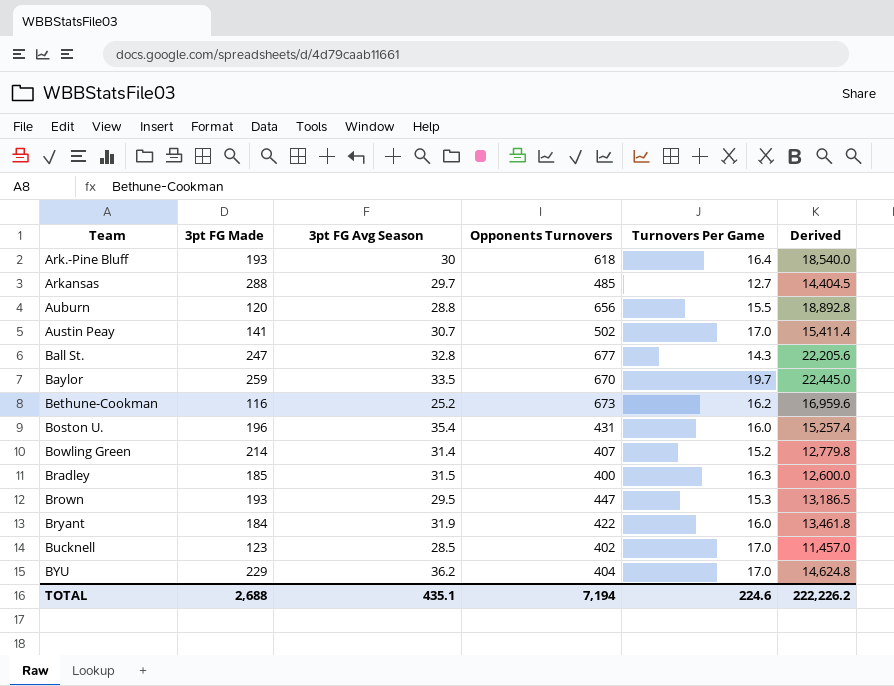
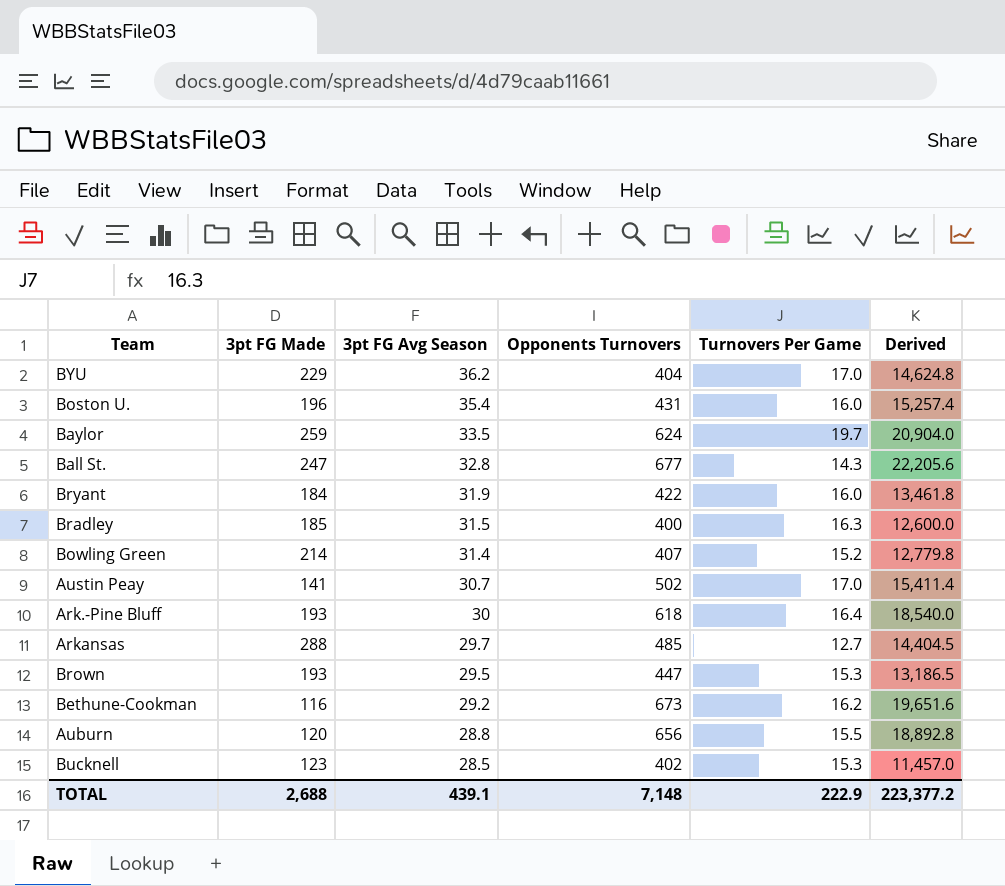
row order: Team ascending -> 3pt FG Avg Season descending
Baylor | Opponents Turnovers: 670 -> 624
Baylor | Derived: 22,445.0 -> 20,904.0
Bethune-Cookman | 3pt FG Avg Season: 25.2 -> 29.2
Bethune-Cookman | Derived: 16,959.6 -> 19,651.6
Bucknell | Turnovers Per Game: 17.0 -> 15.3
TOTAL | 3pt FG Avg Season: 435.1 -> 439.1
TOTAL | Opponents Turnovers: 7,194 -> 7,148
TOTAL | Turnovers Per Game: 224.6 -> 222.9
TOTAL | Derived: 222,226.2 -> 223,377.2

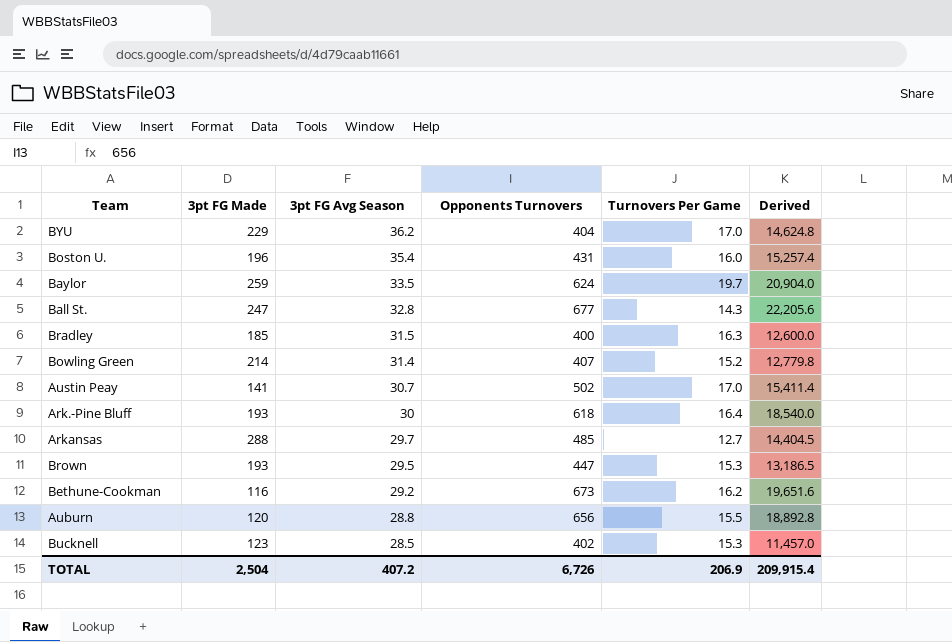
row Bryant: 184 | 31.9 | 422 | 16.0 | 13,461.8 -> none
TOTAL | 3pt FG Made: 2,688 -> 2,504
TOTAL | 3pt FG Avg Season: 439.1 -> 407.2
TOTAL | Opponents Turnovers: 7,148 -> 6,726
TOTAL | Turnovers Per Game: 222.9 -> 206.9
TOTAL | Derived: 223,377.2 -> 209,915.4

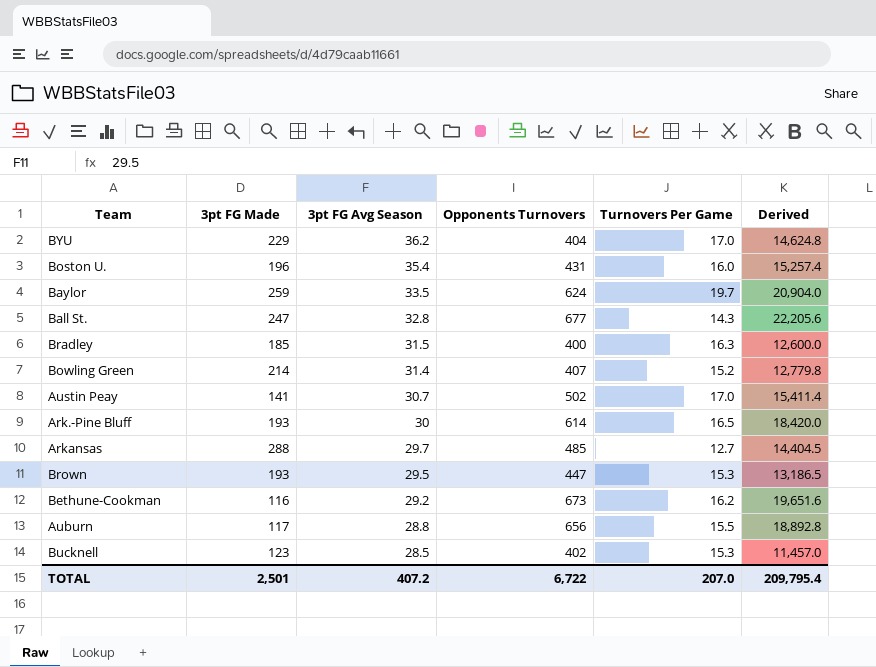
Ark.-Pine Bluff | Opponents Turnovers: 618 -> 614
Ark.-Pine Bluff | Turnovers Per Game: 16.4 -> 16.5
Ark.-Pine Bluff | Derived: 18,540.0 -> 18,420.0
Auburn | 3pt FG Made: 120 -> 117
TOTAL | 3pt FG Made: 2,504 -> 2,501
TOTAL | Opponents Turnovers: 6,726 -> 6,722
TOTAL | Turnovers Per Game: 206.9 -> 207.0
TOTAL | Derived: 209,915.4 -> 209,795.4

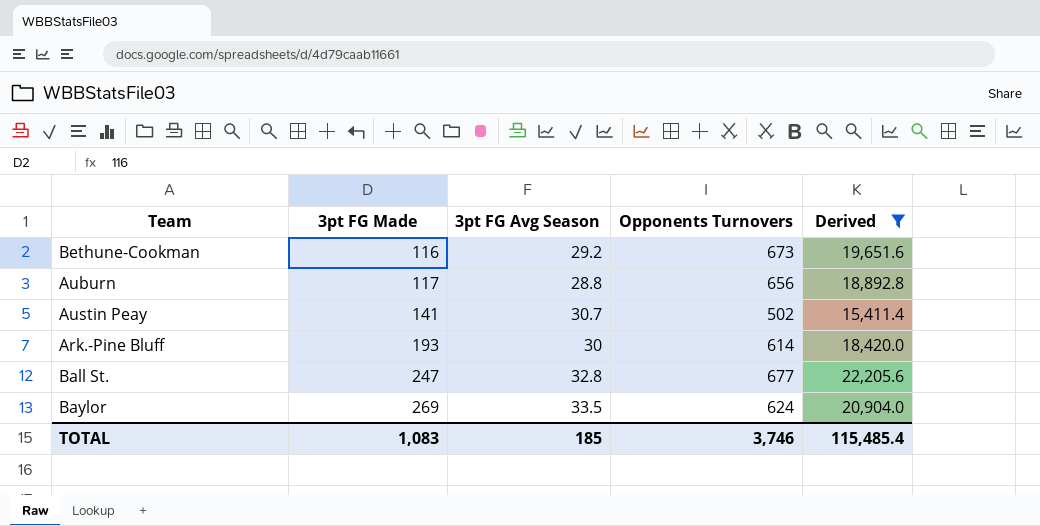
filter: none -> Derived >= 15,411.4
row order: 3pt FG Avg Season descending -> 3pt FG Made ascending
column Turnovers Per Game | position: 5 -> none
Baylor | 3pt FG Made: 259 -> 269
TOTAL | 3pt FG Made: 2,501 -> 1,083
TOTAL | 3pt FG Avg Season: 407.2 -> 185
TOTAL | Opponents Turnovers: 6,722 -> 3,746
TOTAL | Derived: 209,795.4 -> 115,485.4

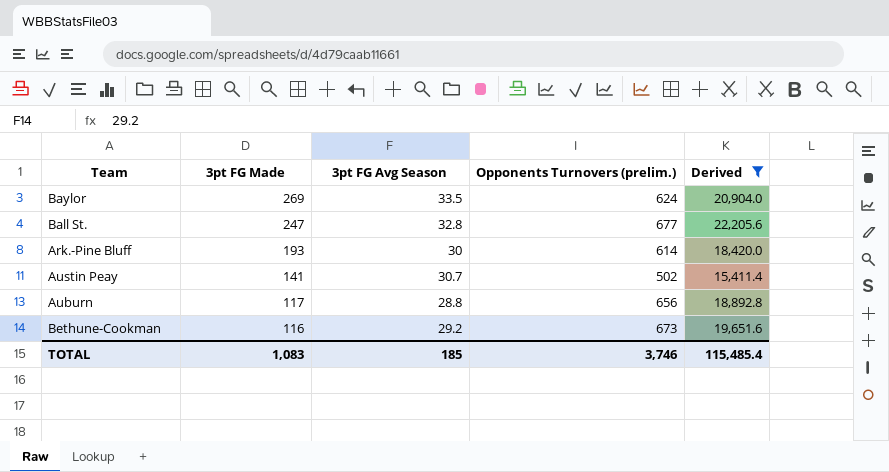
row order: 3pt FG Made ascending -> 3pt FG Made descending
column name: Opponents Turnovers -> Opponents Turnovers (prelim.)

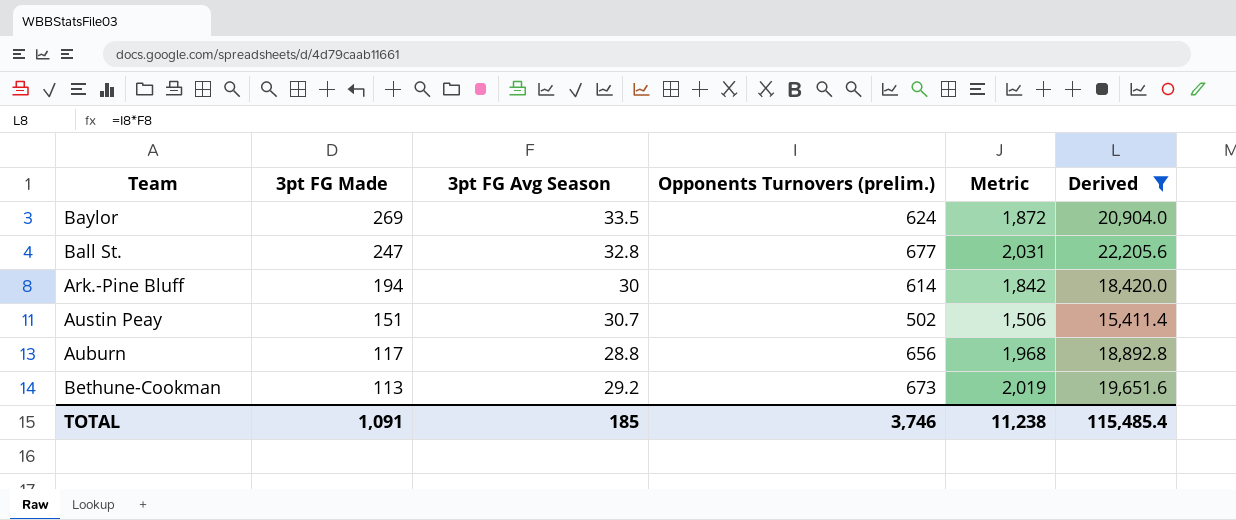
column Metric | formula: none -> [Opponents Turnovers (prelim.)] * 3
Ark.-Pine Bluff | 3pt FG Made: 193 -> 194
Austin Peay | 3pt FG Made: 141 -> 151
Bethune-Cookman | 3pt FG Made: 116 -> 113
TOTAL | 3pt FG Made: 1,083 -> 1,091

